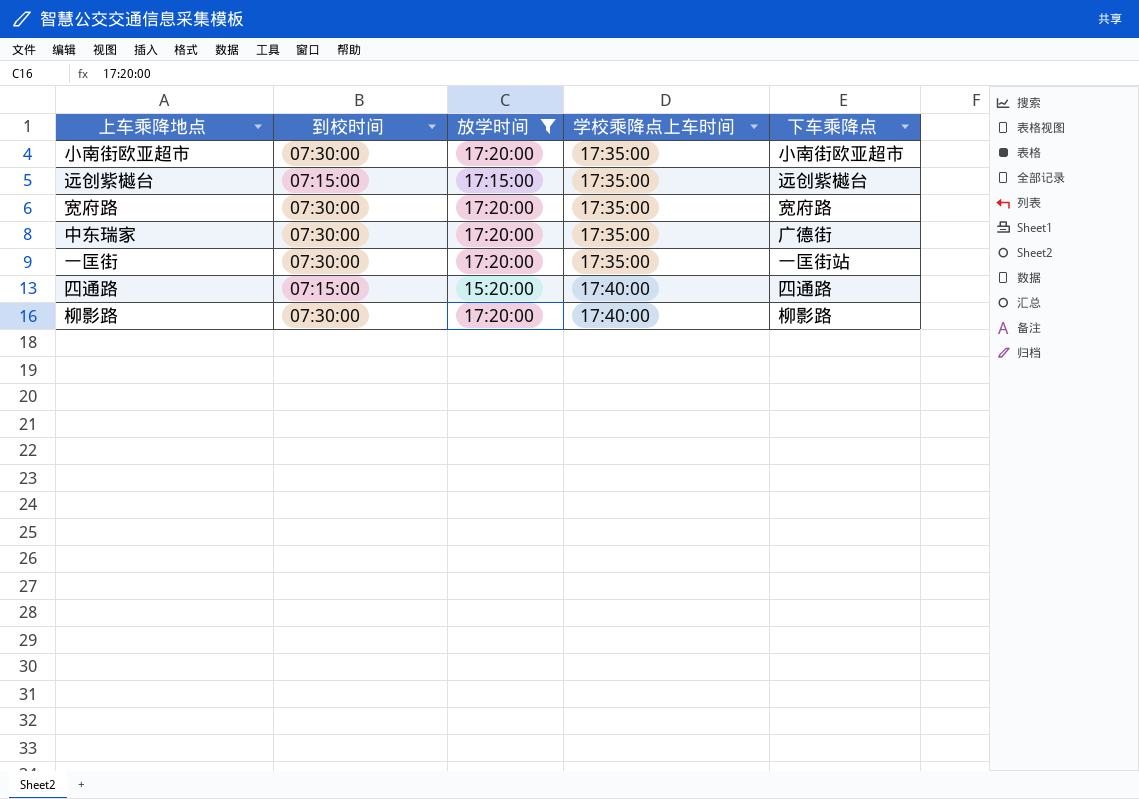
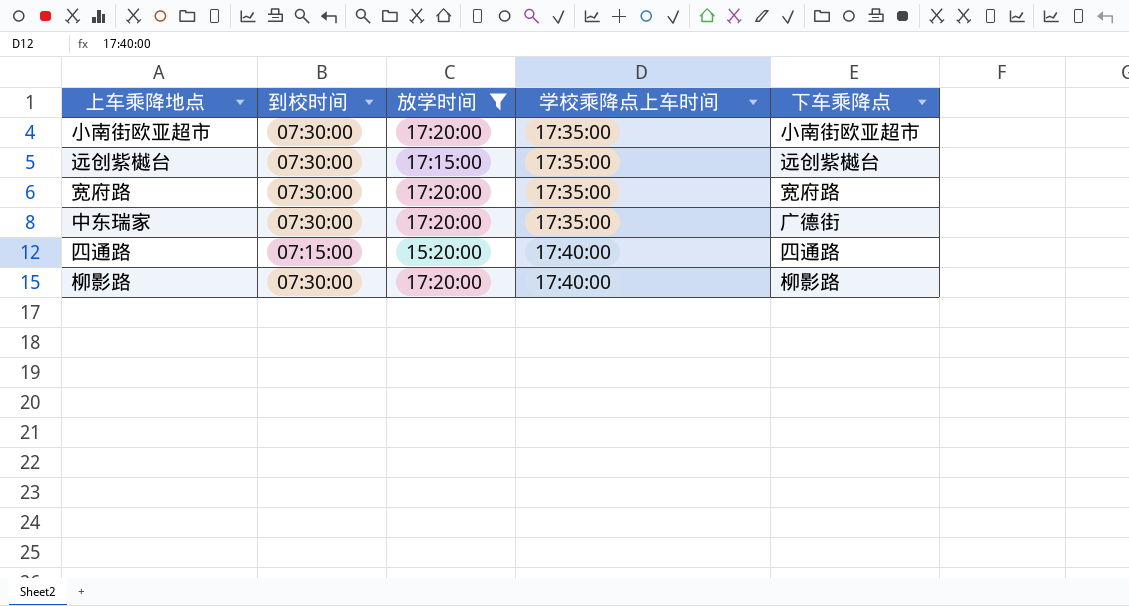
row 一匡街: 07:30:00 | 17:20:00 | 17:35:00 | 一匡街站 -> none
远创紫樾台 | 到校时间: 07:15:00 -> 07:30:00

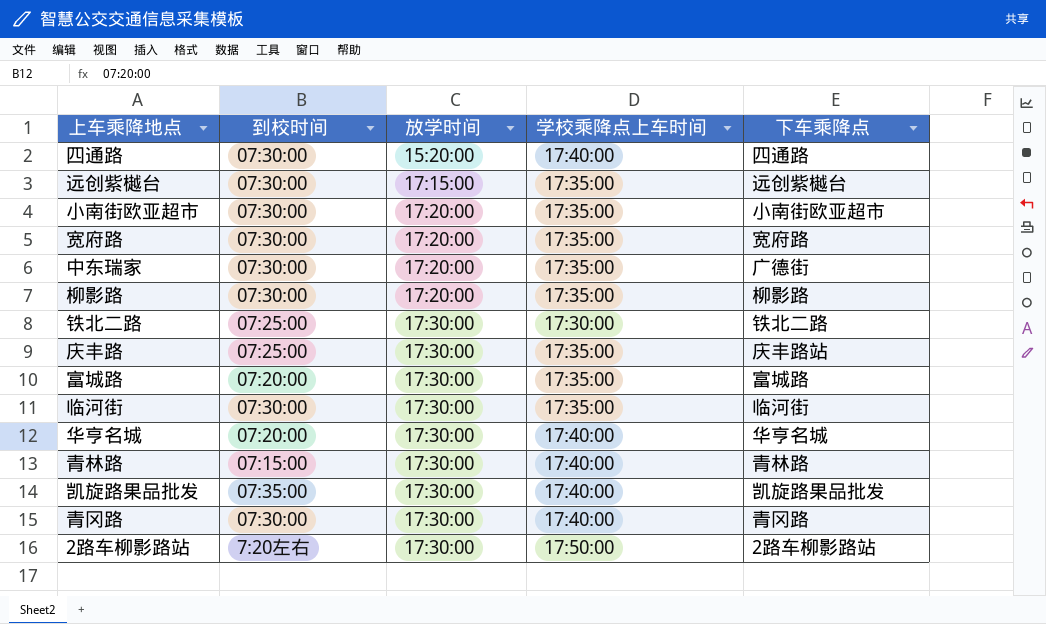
filter: 放学时间 != 17:30:00 -> none
row order: 学校乘降点上车时间 ascending -> 放学时间 ascending
四通路 | 到校时间: 07:15:00 -> 07:30:00
柳影路 | 学校乘降点上车时间: 17:40:00 -> 17:35:00

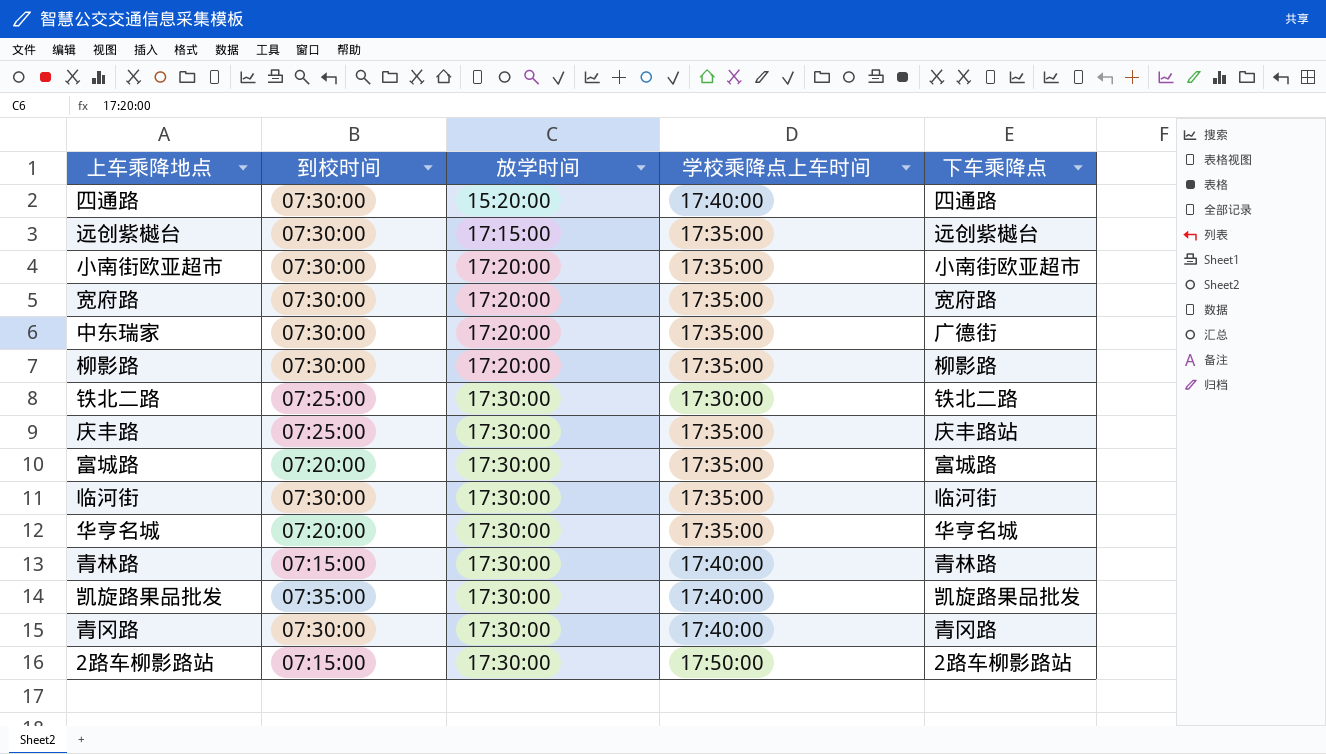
华亨名城 | 学校乘降点上车时间: 17:40:00 -> 17:35:00
2路车柳影路站 | 到校时间: 7:20左右 -> 07:15:00

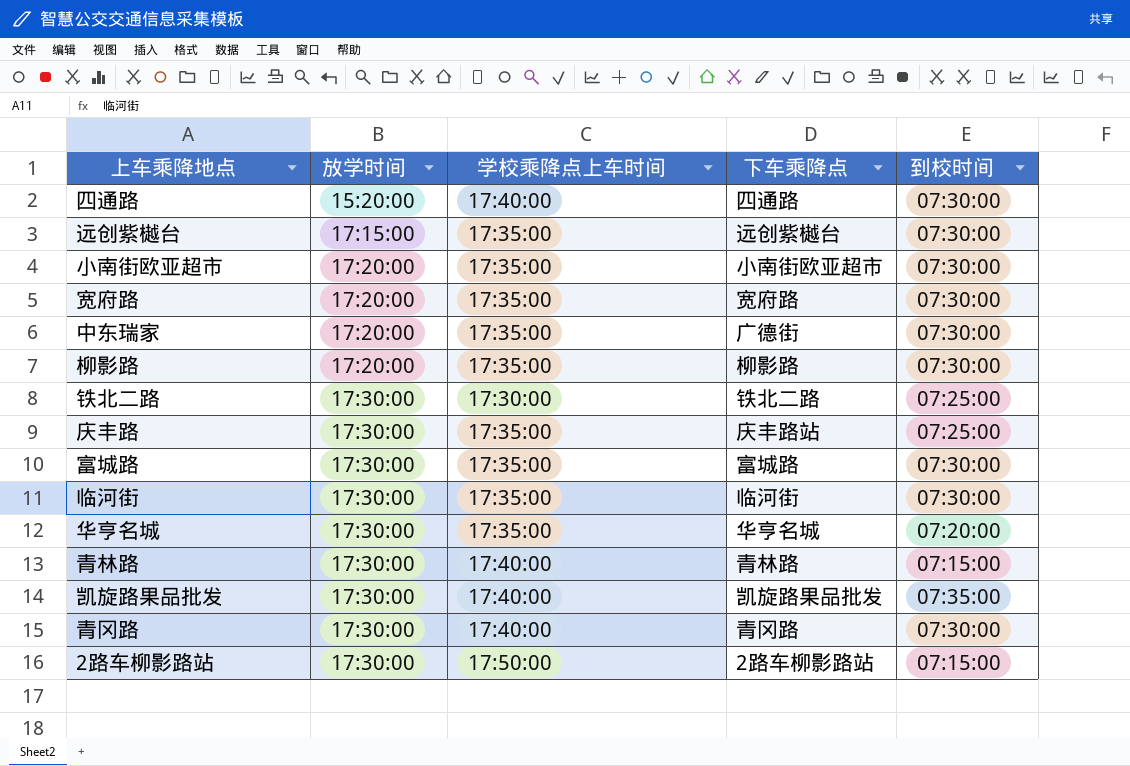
column 到校时间 | position: 2 -> 5
富城路 | 到校时间: 07:20:00 -> 07:30:00

